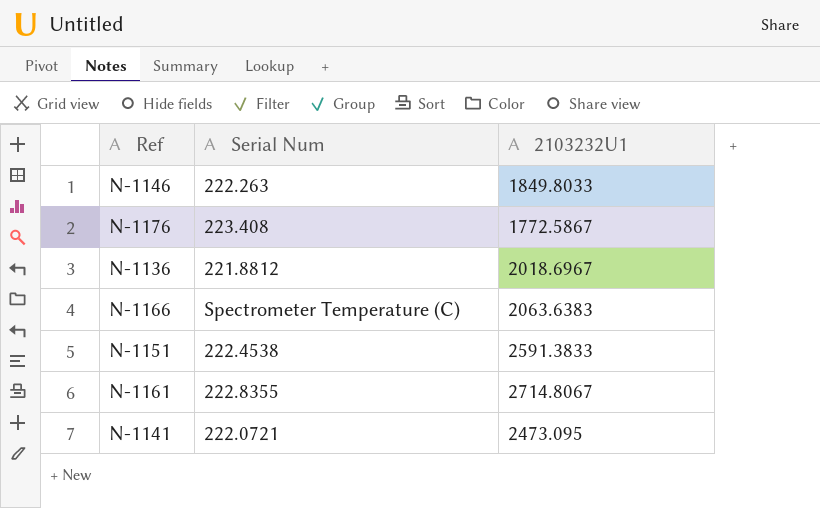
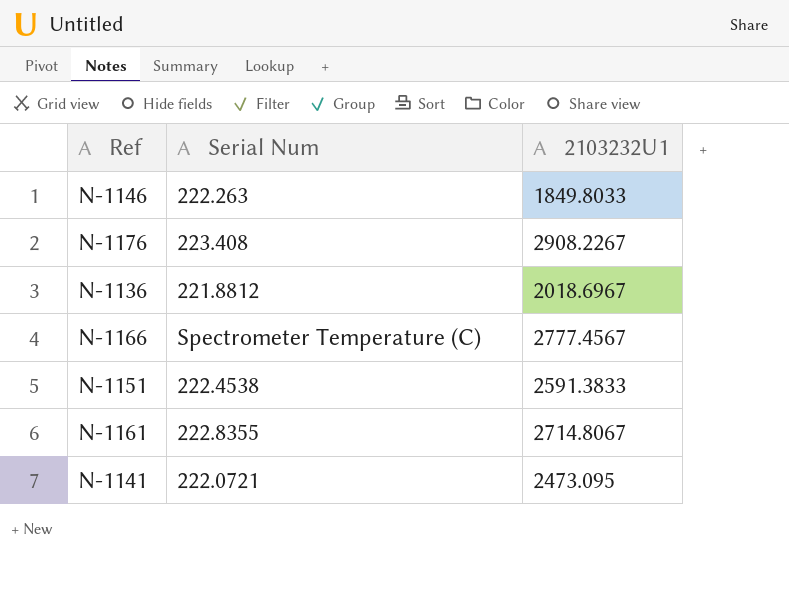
N-1176 | 2103232U1: 1772.5867 -> 2908.2267
N-1166 | 2103232U1: 2063.6383 -> 2777.4567

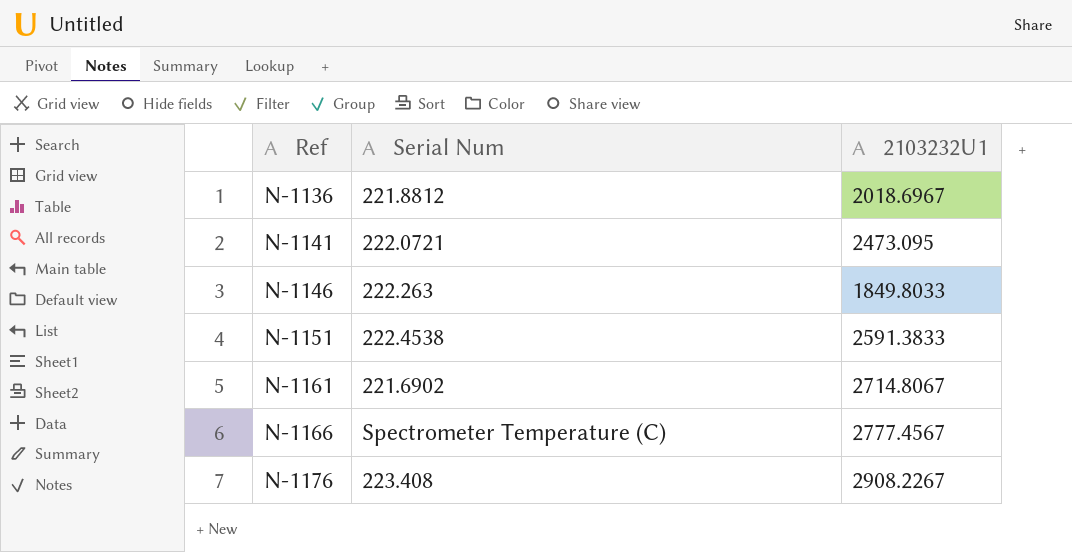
row order: none -> Ref ascending
N-1161 | Serial Num: 222.8355 -> 221.6902

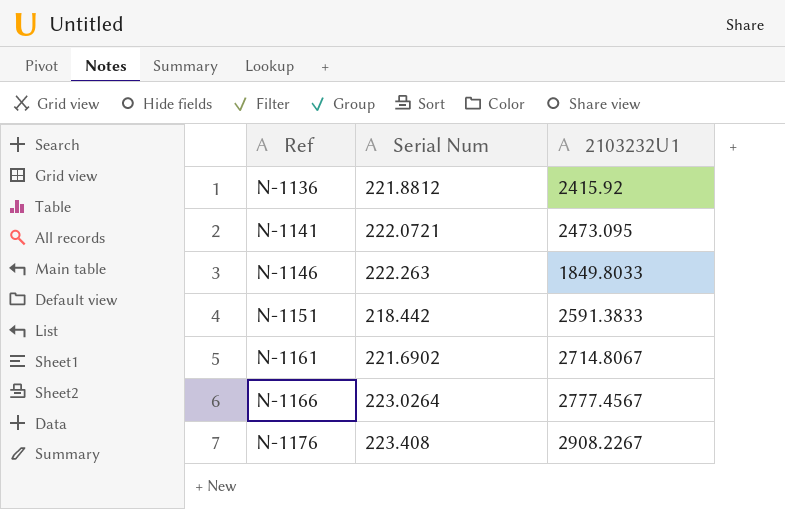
N-1136 | 2103232U1: 2018.6967 -> 2415.92
N-1151 | Serial Num: 222.4538 -> 218.442
N-1166 | Serial Num: Spectrometer Temperature (C) -> 223.0264

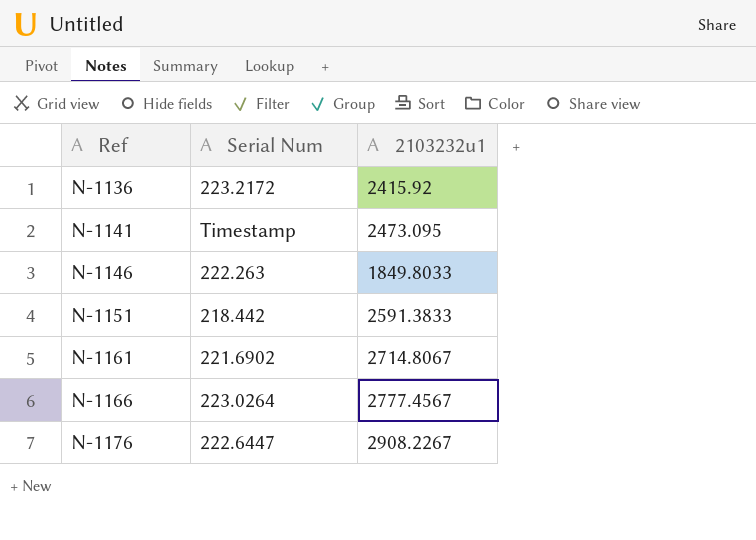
column name: 2103232U1 -> 2103232u1
N-1136 | Serial Num: 221.8812 -> 223.2172
N-1141 | Serial Num: 222.0721 -> Timestamp
N-1176 | Serial Num: 223.408 -> 222.6447

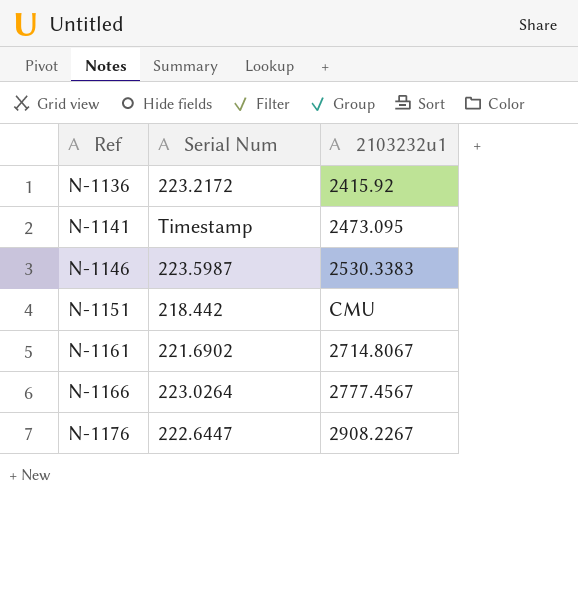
N-1146 | Serial Num: 222.263 -> 223.5987
N-1146 | 2103232u1: 1849.8033 -> 2530.3383
N-1151 | 2103232u1: 2591.3833 -> CMU

